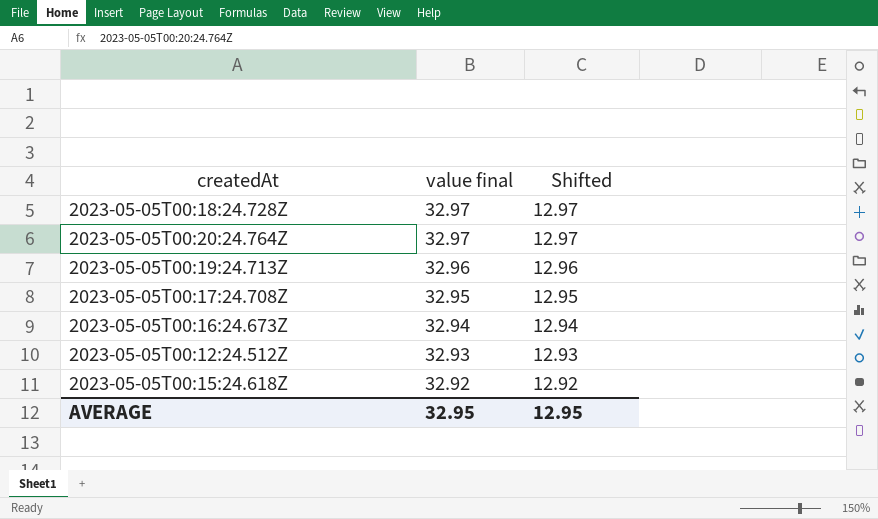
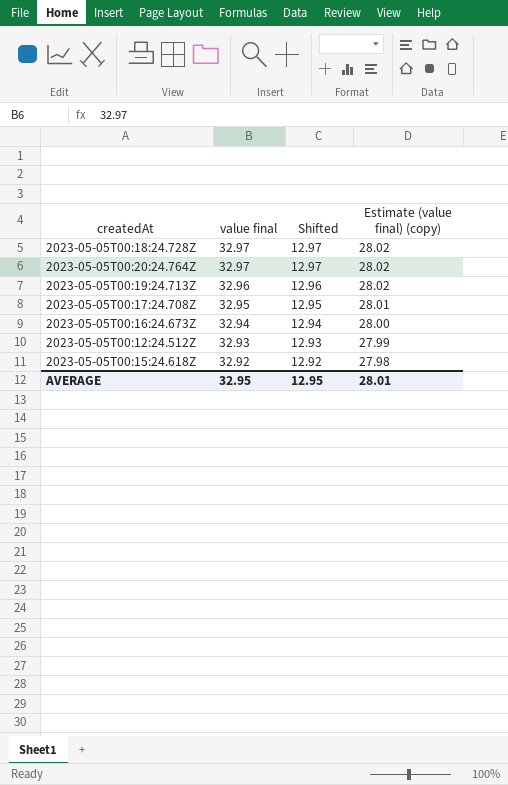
column Estimate (value final) (copy) | formula: none -> [value final] * 0.85

